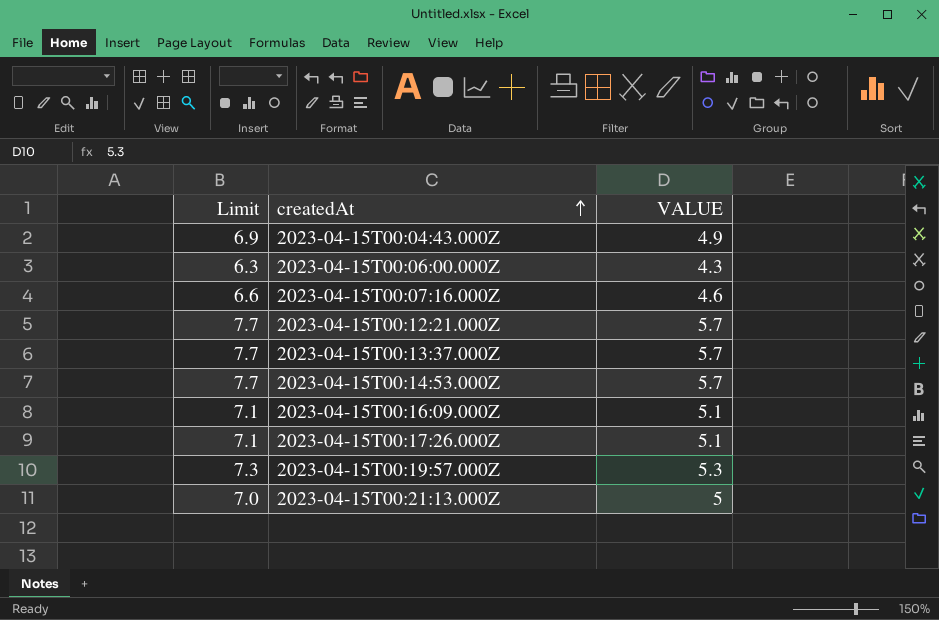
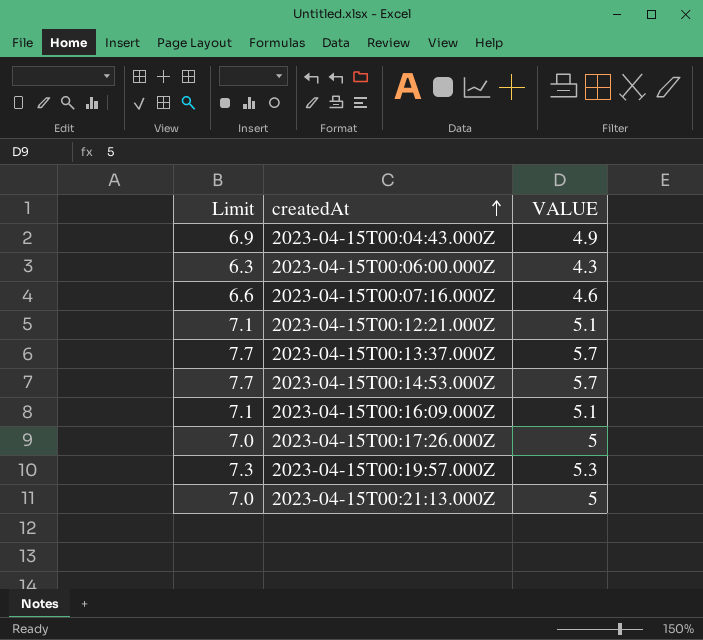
2023-04-15T00:12:21.000Z | Limit: 7.7 -> 7.1
2023-04-15T00:12:21.000Z | VALUE: 5.7 -> 5.1
2023-04-15T00:17:26.000Z | Limit: 7.1 -> 7.0
2023-04-15T00:17:26.000Z | VALUE: 5.1 -> 5

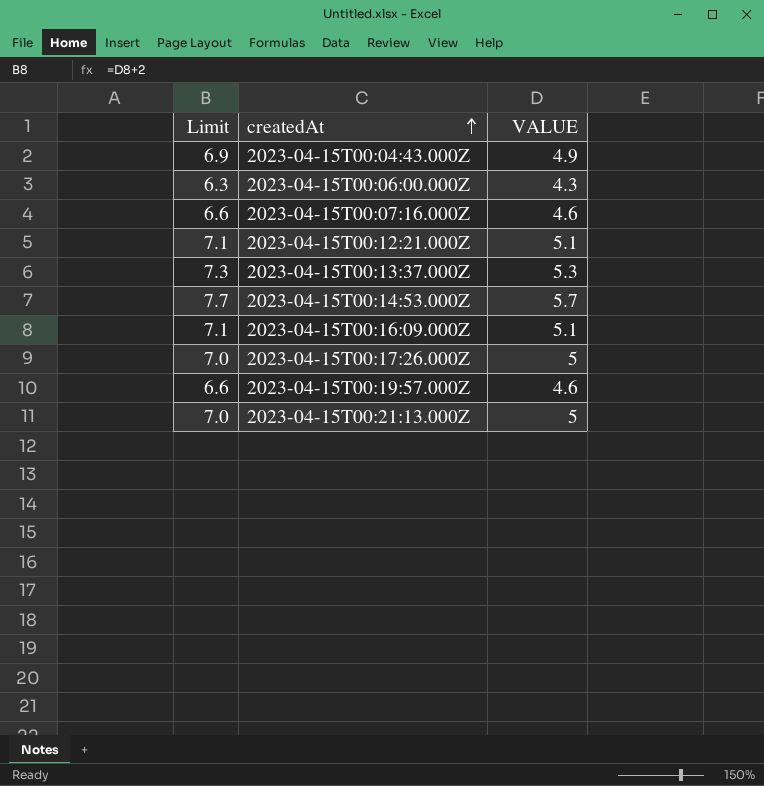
2023-04-15T00:13:37.000Z | Limit: 7.7 -> 7.3
2023-04-15T00:13:37.000Z | VALUE: 5.7 -> 5.3
2023-04-15T00:19:57.000Z | Limit: 7.3 -> 6.6
2023-04-15T00:19:57.000Z | VALUE: 5.3 -> 4.6

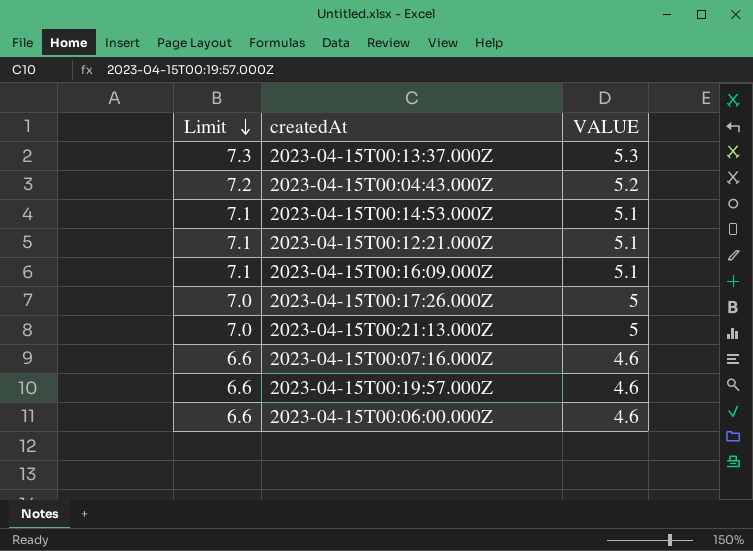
row order: createdAt ascending -> Limit descending
2023-04-15T00:04:43.000Z | Limit: 6.9 -> 7.2
2023-04-15T00:04:43.000Z | VALUE: 4.9 -> 5.2
2023-04-15T00:14:53.000Z | Limit: 7.7 -> 7.1
2023-04-15T00:14:53.000Z | VALUE: 5.7 -> 5.1
2023-04-15T00:06:00.000Z | Limit: 6.3 -> 6.6
2023-04-15T00:06:00.000Z | VALUE: 4.3 -> 4.6

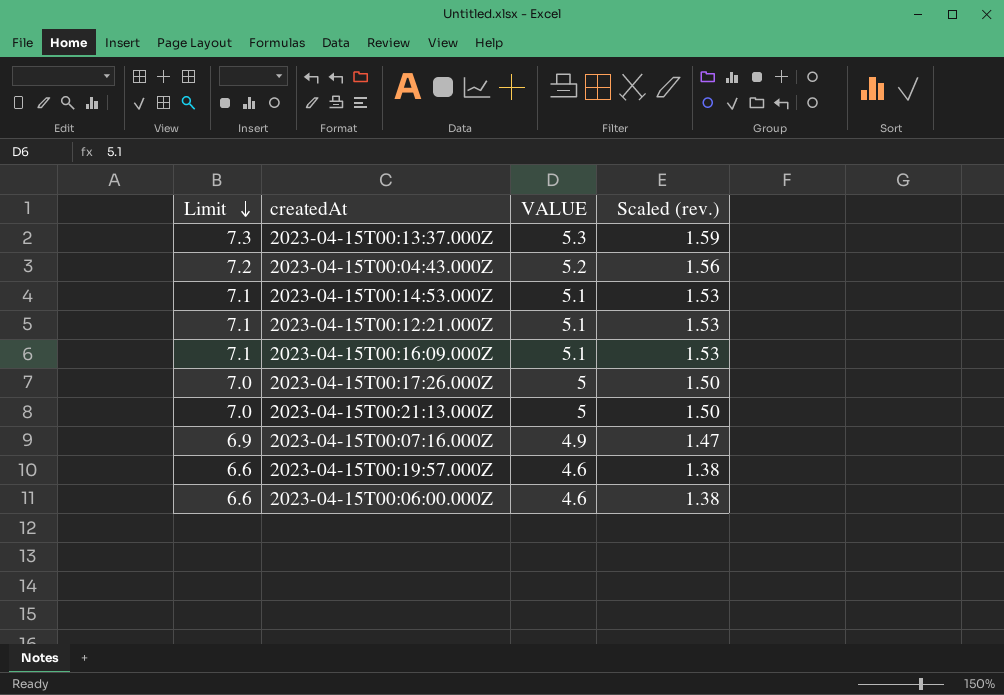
column Scaled (rev.) | formula: none -> [VALUE] * 0.3
2023-04-15T00:07:16.000Z | Limit: 6.6 -> 6.9
2023-04-15T00:07:16.000Z | VALUE: 4.6 -> 4.9

